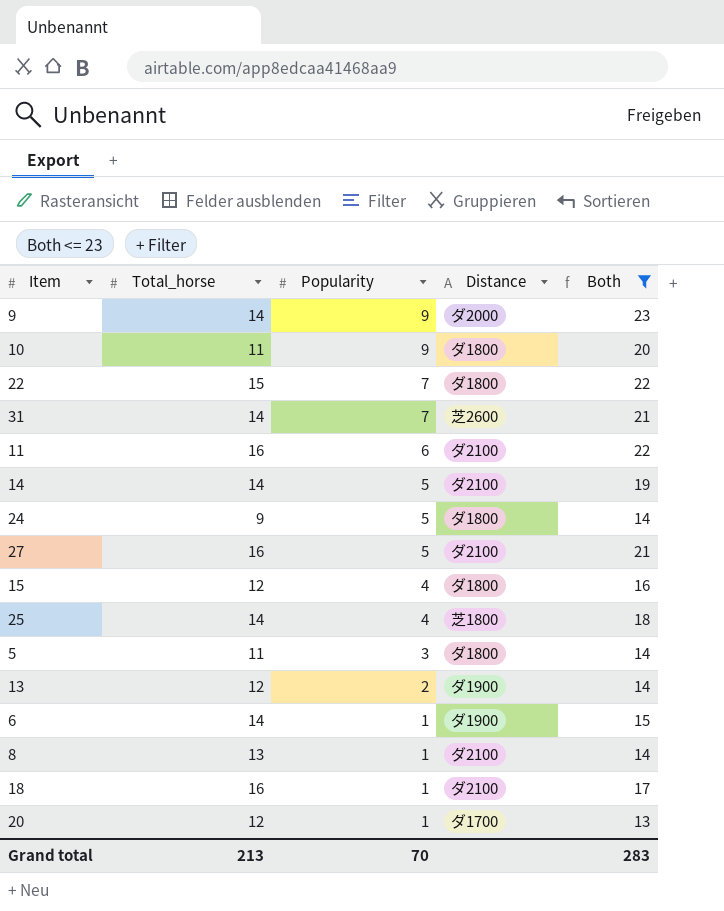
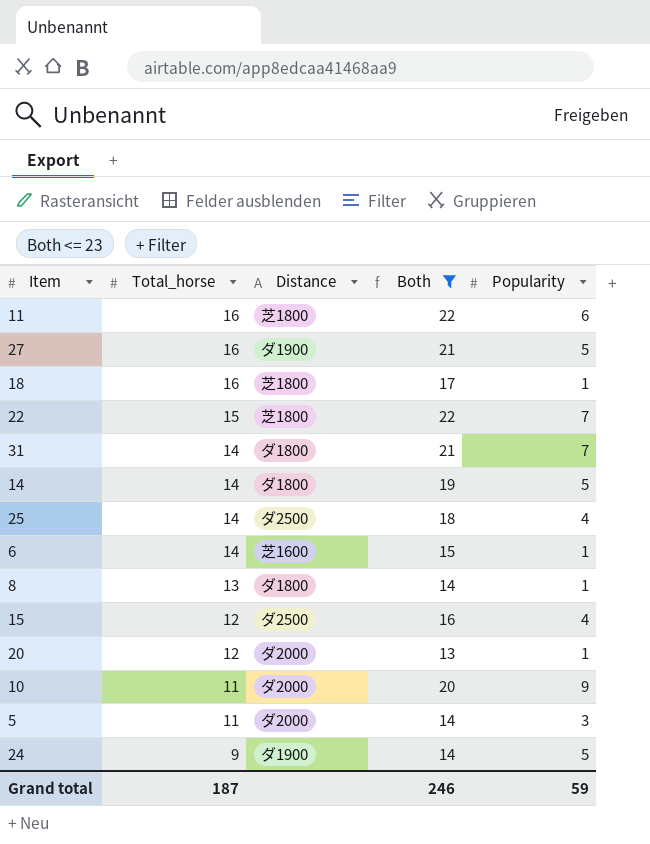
row order: Popularity descending -> Total_horse descending
column Popularity | position: 3 -> 5
row 9: 14 | 9 | ダ2000 | 23 -> none
row 13: 12 | 2 | ダ1900 | 14 -> none
11 | Distance: ダ2100 -> 芝1800
27 | Distance: ダ2100 -> ダ1900
18 | Distance: ダ2100 -> 芝1800
22 | Distance: ダ1800 -> 芝1800
31 | Distance: 芝2600 -> ダ1800
14 | Distance: ダ2100 -> ダ1800
25 | Distance: 芝1800 -> ダ2500
6 | Distance: ダ1900 -> 芝1600
8 | Distance: ダ2100 -> ダ1800
15 | Distance: ダ1800 -> ダ2500
20 | Distance: ダ1700 -> ダ2000
10 | Distance: ダ1800 -> ダ2000
5 | Distance: ダ1800 -> ダ2000
24 | Distance: ダ1800 -> ダ1900
Grand total | Total_horse: 213 -> 187
Grand total | Both: 283 -> 246
Grand total | Popularity: 70 -> 59

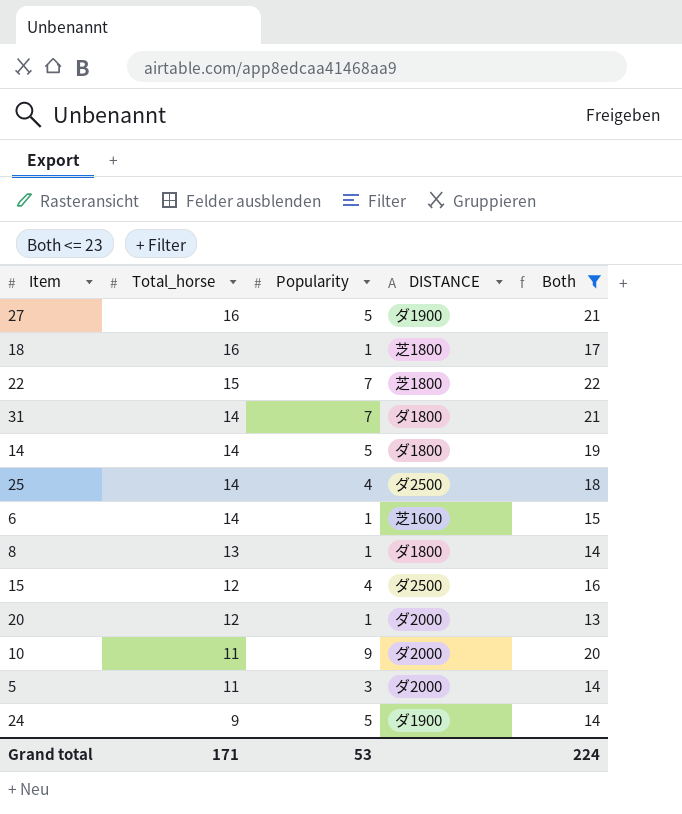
column Popularity | position: 5 -> 3
column name: Distance -> DISTANCE
row 11: 16 | 芝1800 | 22 | 6 -> none
Grand total | Total_horse: 187 -> 171
Grand total | Popularity: 59 -> 53
Grand total | Both: 246 -> 224

